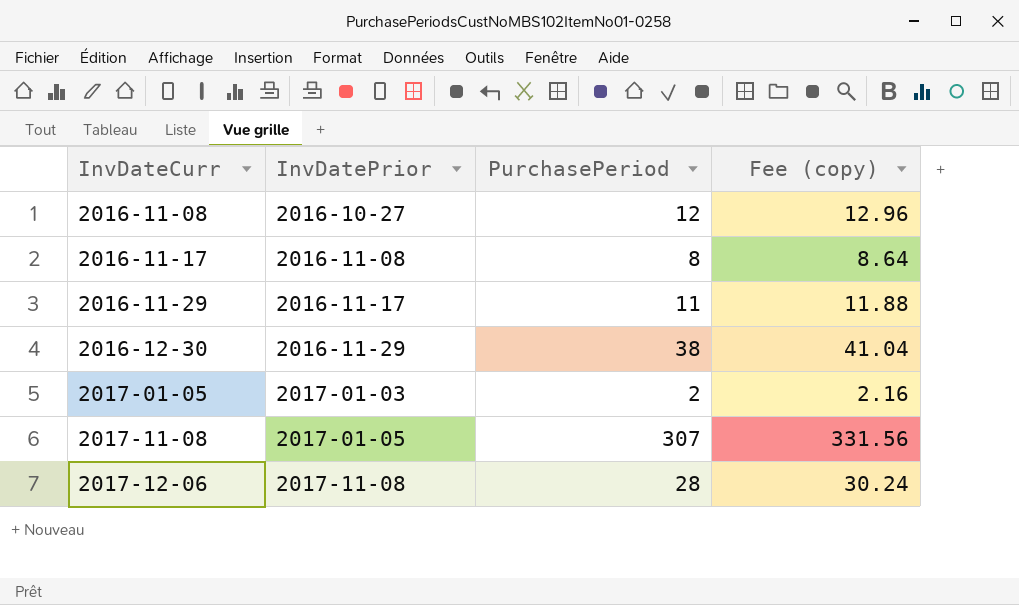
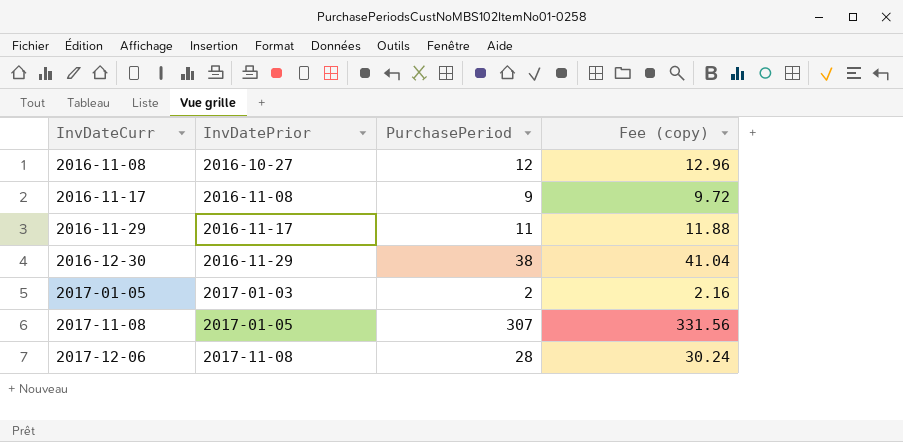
2016-11-17 | PurchasePeriod: 8 -> 9
2016-11-17 | Fee (copy): 8.64 -> 9.72

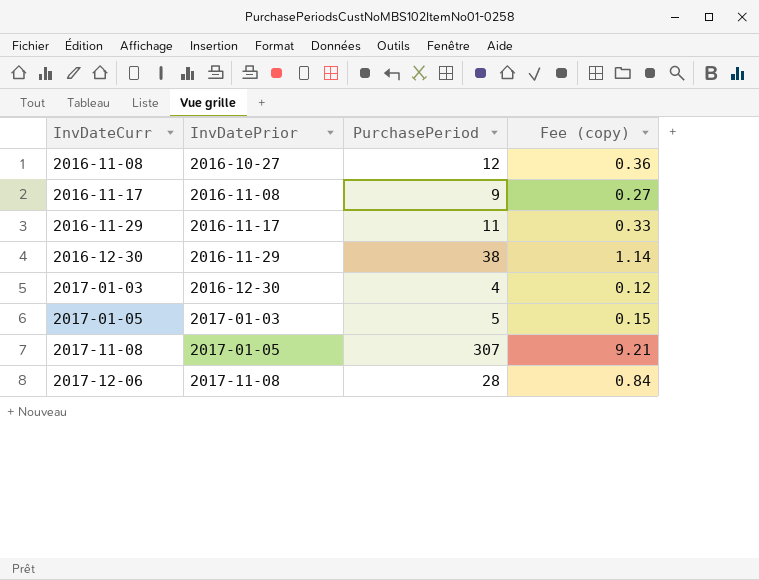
column Fee (copy) | formula: [PurchasePeriod] * 1.08 -> [PurchasePeriod] * 0.03
row 2017-01-03: none -> 2016-12-30 | 4 | 0.12
2017-01-05 | PurchasePeriod: 2 -> 5

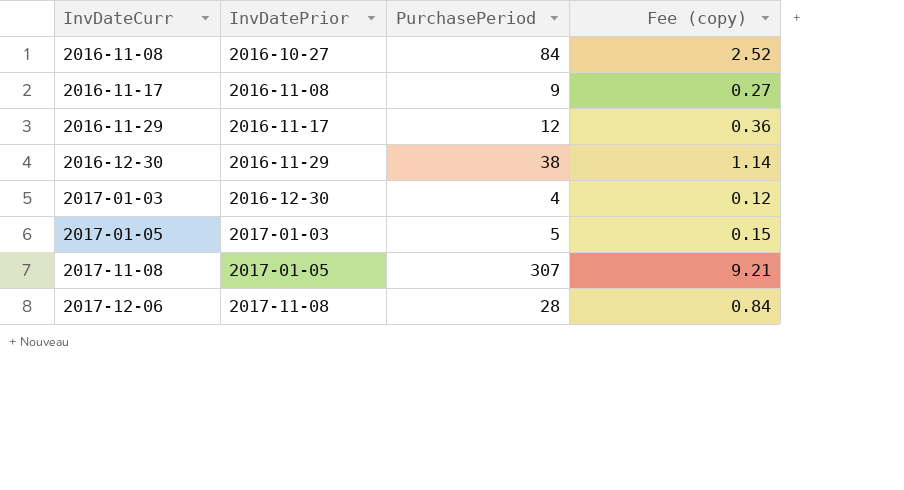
2016-11-08 | PurchasePeriod: 12 -> 84
2016-11-08 | Fee (copy): 0.36 -> 2.52
2016-11-29 | PurchasePeriod: 11 -> 12
2016-11-29 | Fee (copy): 0.33 -> 0.36

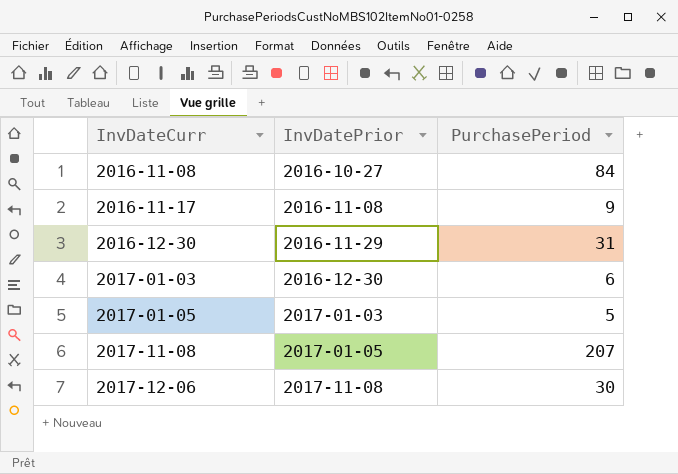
column Fee (copy) | formula: [PurchasePeriod] * 0.03 -> none
row 2016-11-29: 2016-11-17 | 12 | 0.36 -> none
2016-12-30 | PurchasePeriod: 38 -> 31
2017-01-03 | PurchasePeriod: 4 -> 6
2017-11-08 | PurchasePeriod: 307 -> 207
2017-12-06 | PurchasePeriod: 28 -> 30

